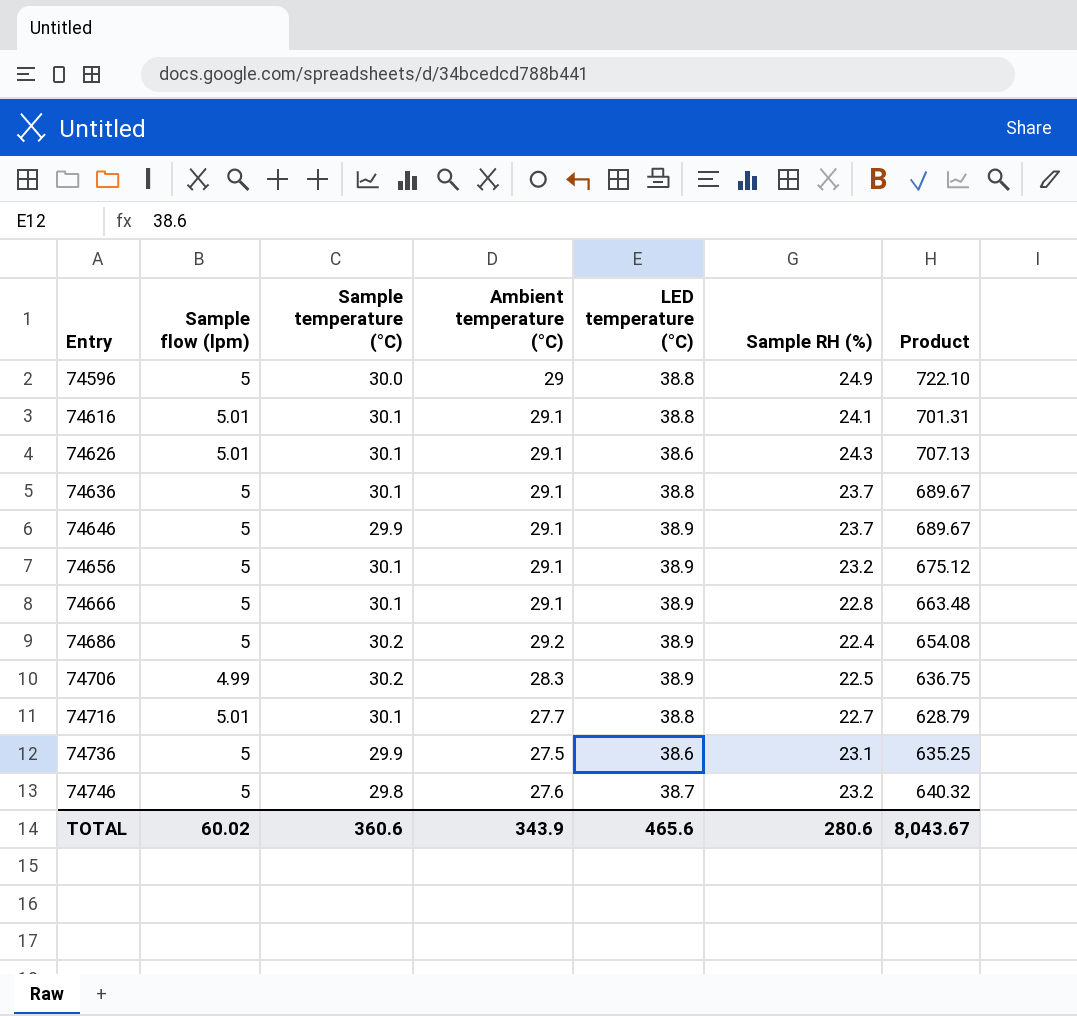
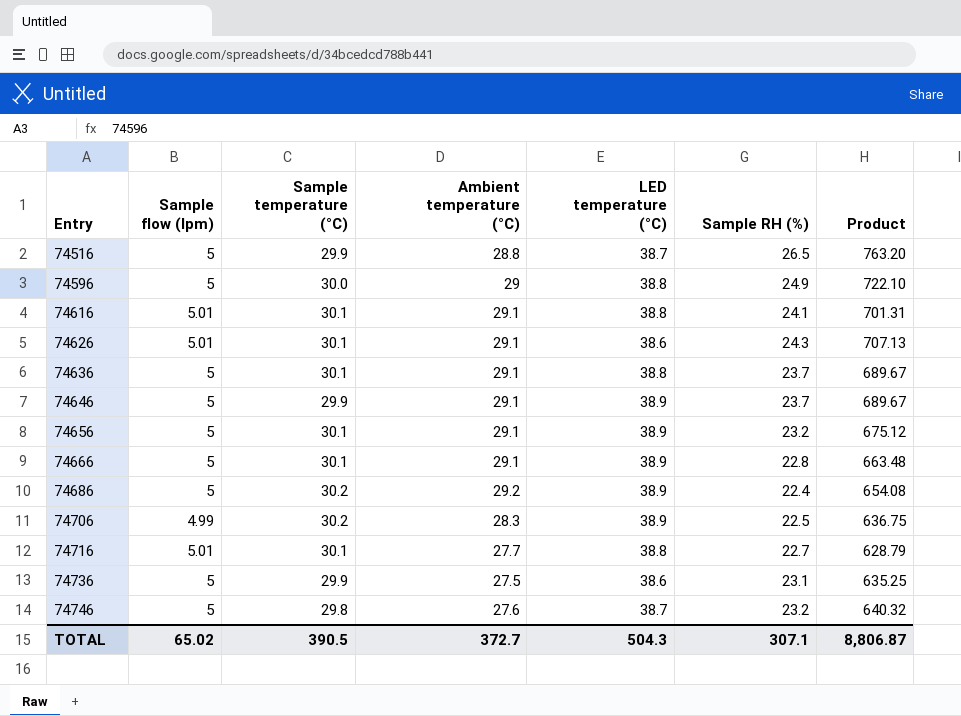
row 74516: none -> 5 | 29.9 | 28.8 | 38.7 | 26.5 | 763.20
TOTAL | Sample flow (lpm): 60.02 -> 65.02
TOTAL | Sample temperature (°C): 360.6 -> 390.5
TOTAL | Ambient temperature (°C): 343.9 -> 372.7
TOTAL | LED temperature (°C): 465.6 -> 504.3
TOTAL | Sample RH (%): 280.6 -> 307.1
TOTAL | Product: 8,043.67 -> 8,806.87

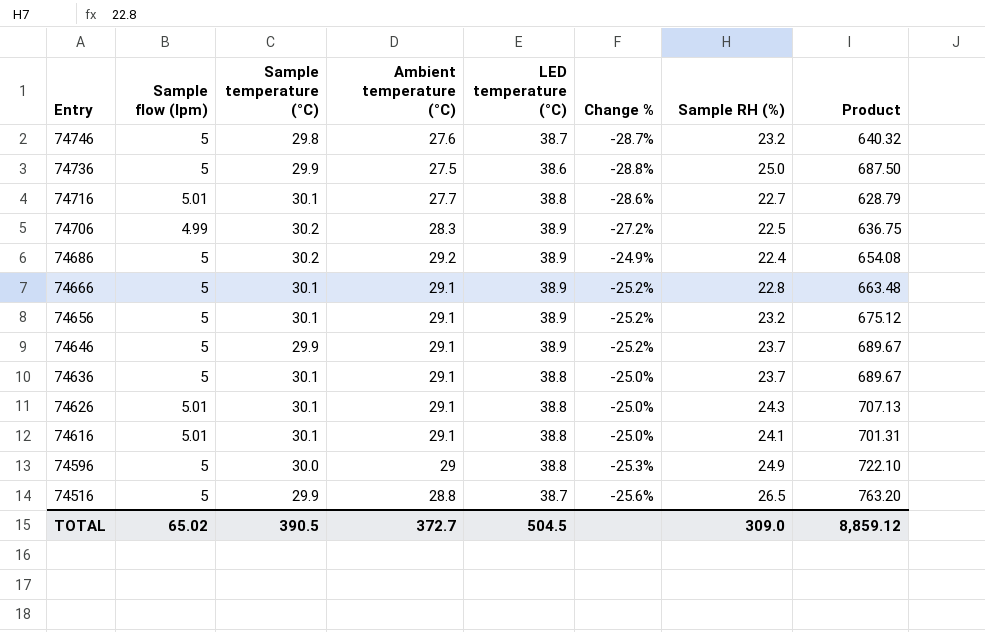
row order: Entry ascending -> Entry descending
column Change % | formula: none -> ([Ambient temperature (°C)] - [LED temperature (°C)]) / [LED temperature (°C)]
74736 | Sample RH (%): 23.1 -> 25.0
74736 | Product: 635.25 -> 687.50
74626 | LED temperature (°C): 38.6 -> 38.8
TOTAL | LED temperature (°C): 504.3 -> 504.5
TOTAL | Sample RH (%): 307.1 -> 309.0
TOTAL | Product: 8,806.87 -> 8,859.12

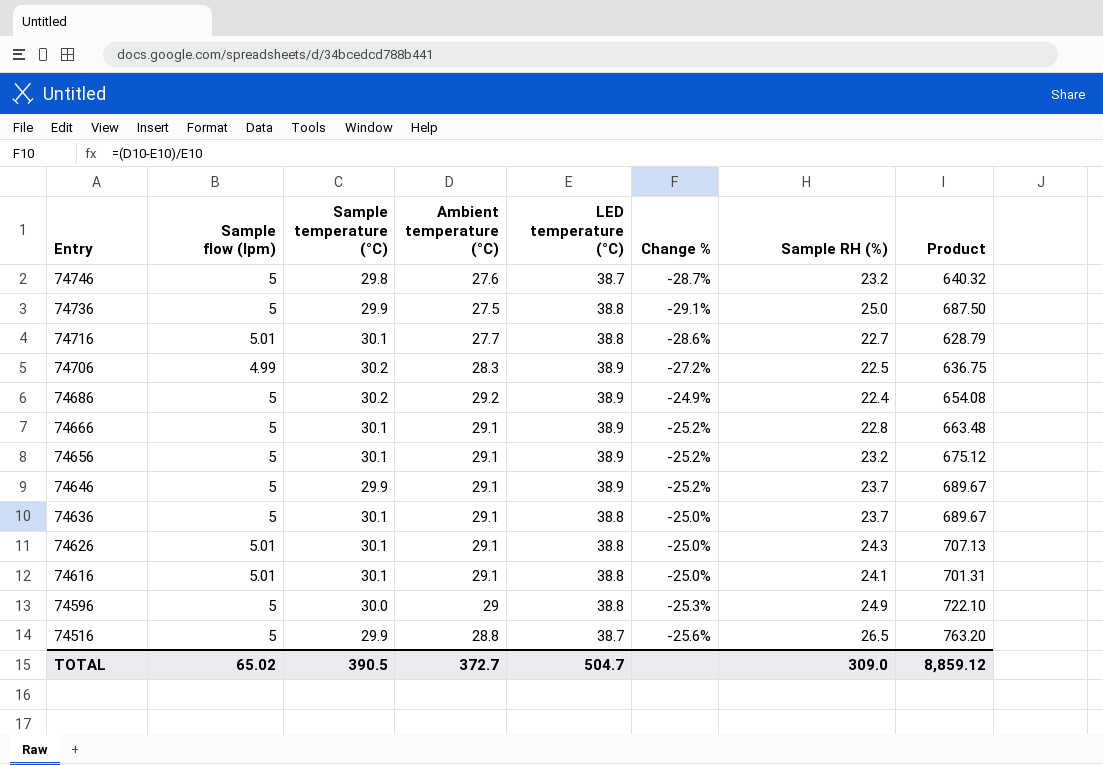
74736 | LED temperature (°C): 38.6 -> 38.8
74736 | Change %: -28.8% -> -29.1%
TOTAL | LED temperature (°C): 504.5 -> 504.7

